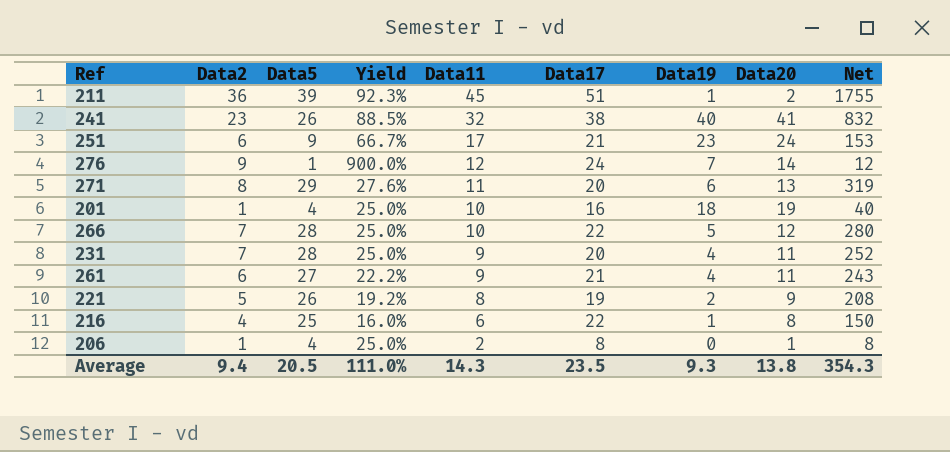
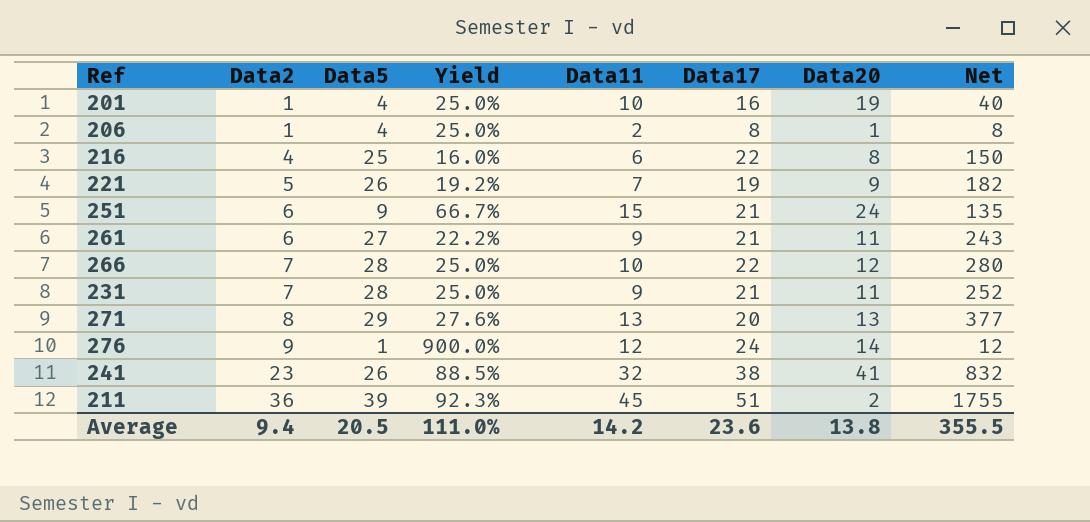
row order: Data11 descending -> Data2 ascending
column Data19 | position: 7 -> none
221 | Data11: 8 -> 7
221 | Net: 208 -> 182
251 | Data11: 17 -> 15
251 | Net: 153 -> 135
231 | Data17: 20 -> 21
271 | Data11: 11 -> 13
271 | Net: 319 -> 377
Average | Data11: 14.3 -> 14.2
Average | Data17: 23.5 -> 23.6
Average | Net: 354.3 -> 355.5

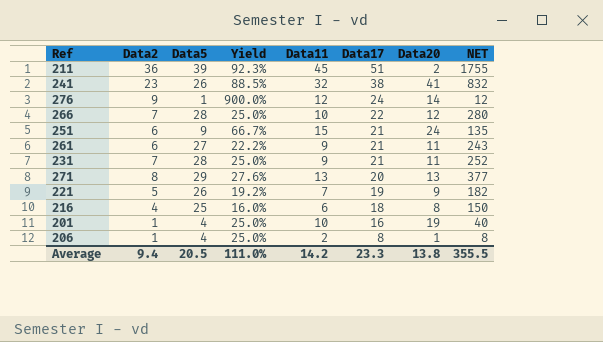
row order: Data2 ascending -> Data17 descending
column name: Net -> NET
216 | Data17: 22 -> 18
Average | Data17: 23.6 -> 23.3

